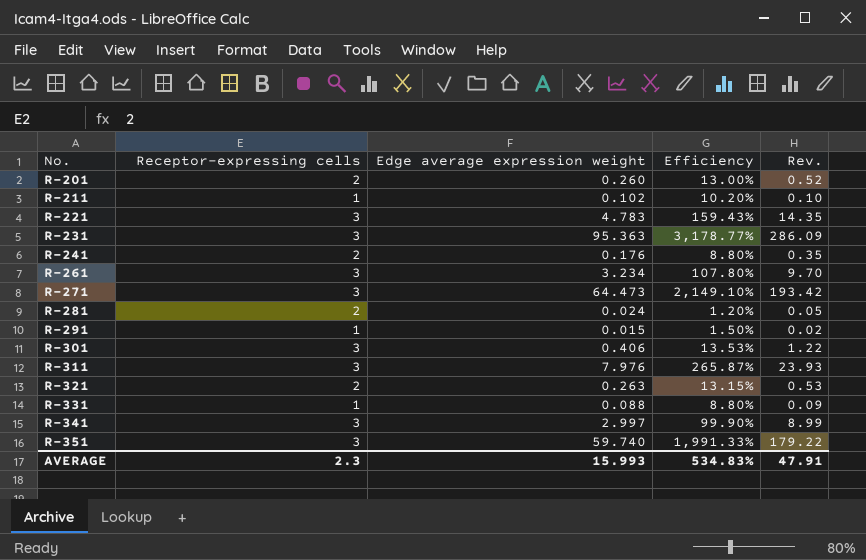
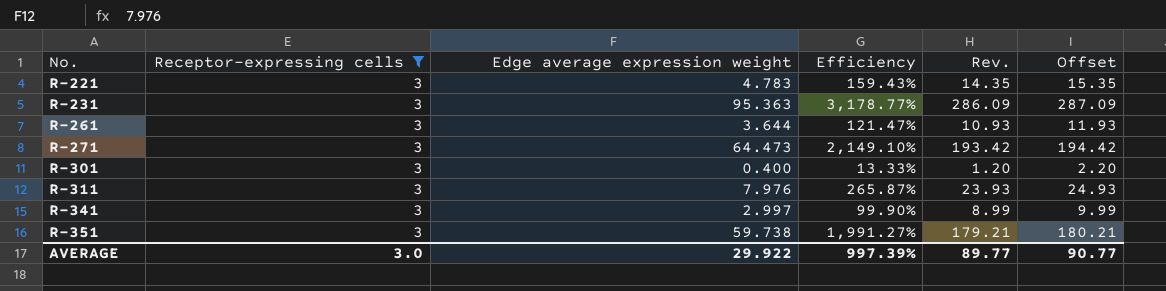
filter: none -> Receptor-expressing cells = 3
column Offset | formula: none -> [Rev.] + 1
R-261 | Edge average expression weight: 3.234 -> 3.644
R-261 | Efficiency: 107.80% -> 121.47%
R-261 | Rev.: 9.70 -> 10.93
R-301 | Edge average expression weight: 0.406 -> 0.400
R-301 | Efficiency: 13.53% -> 13.33%
R-301 | Rev.: 1.22 -> 1.20
R-351 | Edge average expression weight: 59.740 -> 59.738
R-351 | Efficiency: 1,991.33% -> 1,991.27%
R-351 | Rev.: 179.22 -> 179.21
AVERAGE | Receptor-expressing cells: 2.3 -> 3.0
AVERAGE | Edge average expression weight: 15.993 -> 29.922
AVERAGE | Efficiency: 534.83% -> 997.39%
AVERAGE | Rev.: 47.91 -> 89.77

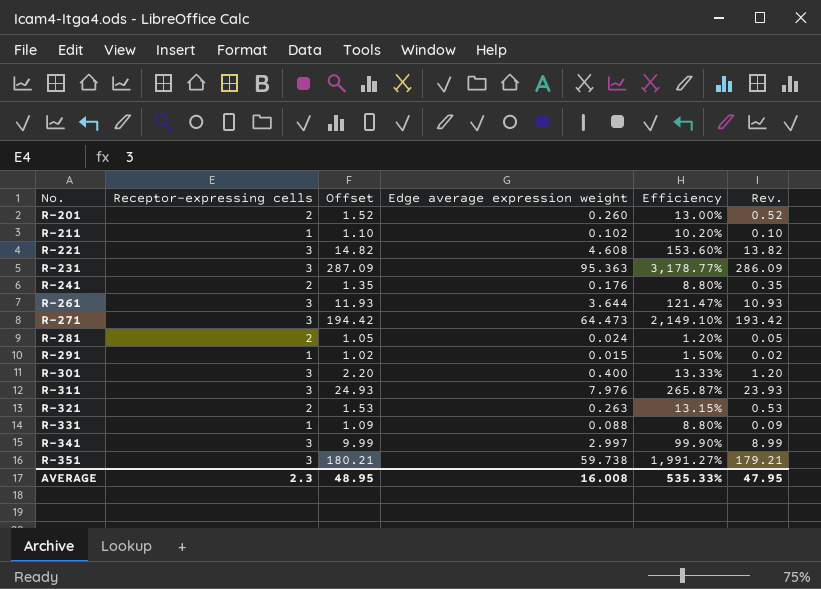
filter: Receptor-expressing cells = 3 -> none
column Offset | position: 6 -> 3
R-221 | Offset: 15.35 -> 14.82
R-221 | Edge average expression weight: 4.783 -> 4.608
R-221 | Efficiency: 159.43% -> 153.60%
R-221 | Rev.: 14.35 -> 13.82
AVERAGE | Receptor-expressing cells: 3.0 -> 2.3
AVERAGE | Offset: 90.77 -> 48.95
AVERAGE | Edge average expression weight: 29.922 -> 16.008
AVERAGE | Efficiency: 997.39% -> 535.33%
AVERAGE | Rev.: 89.77 -> 47.95

